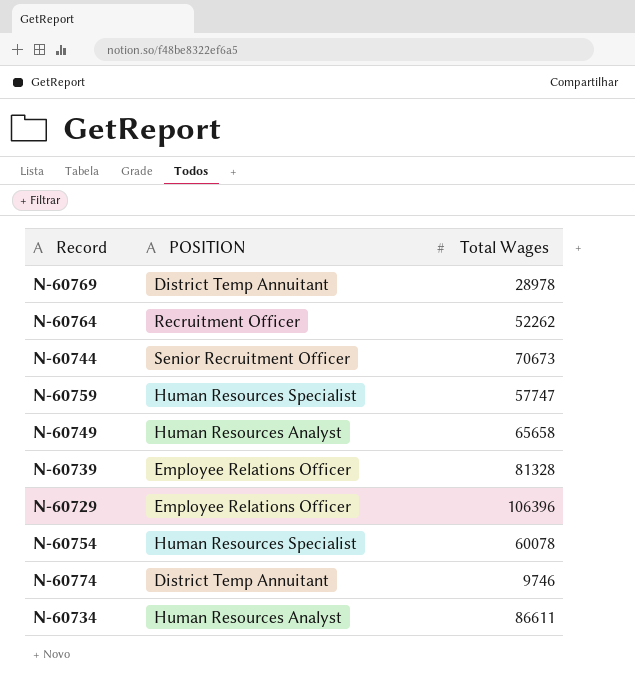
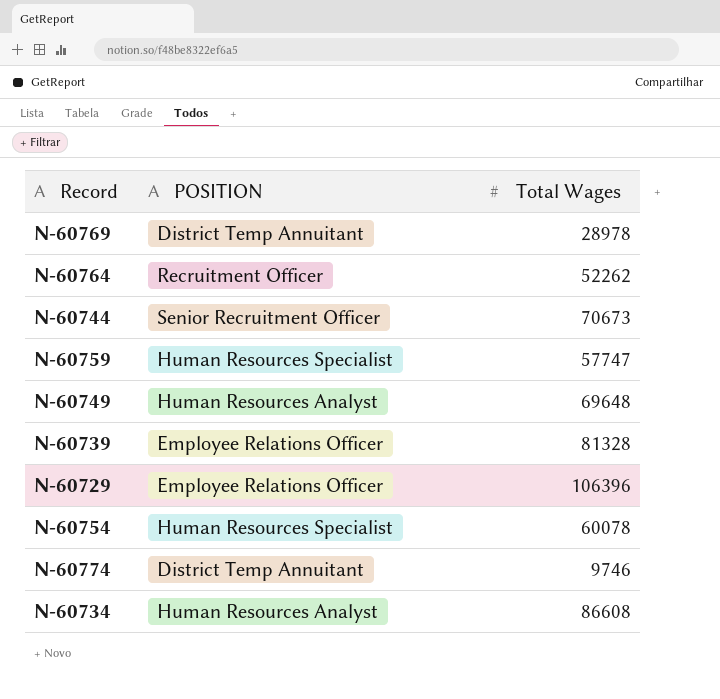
N-60749 | Total Wages: 65658 -> 69648
N-60734 | Total Wages: 86611 -> 86608

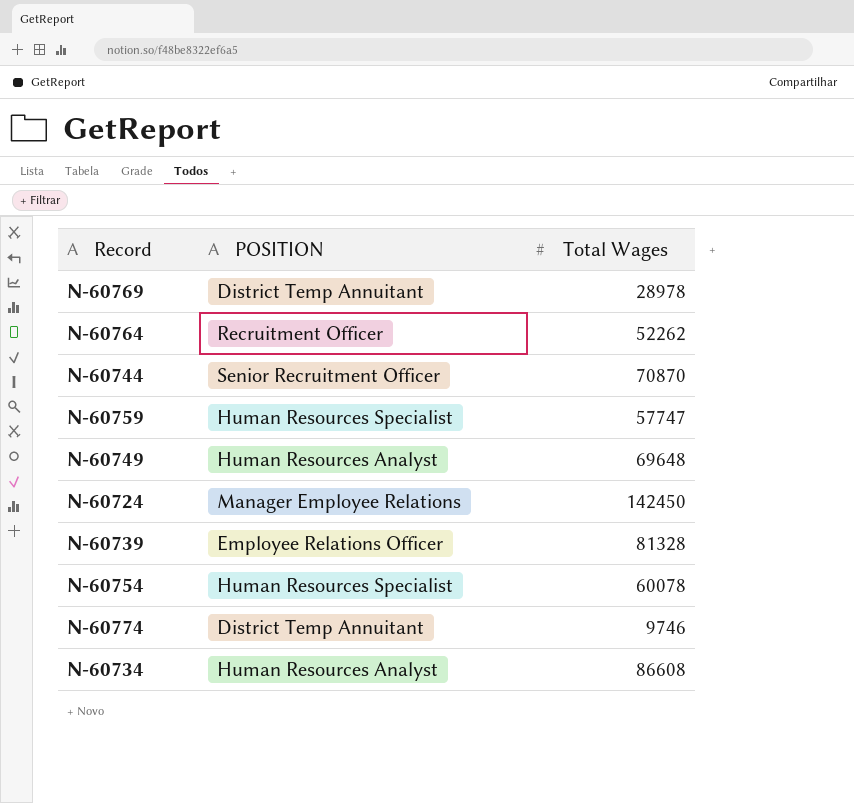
row N-60729: Employee Relations Officer | 106396 -> none
N-60744 | Total Wages: 70673 -> 70870
row N-60724: none -> Manager Employee Relations | 142450

